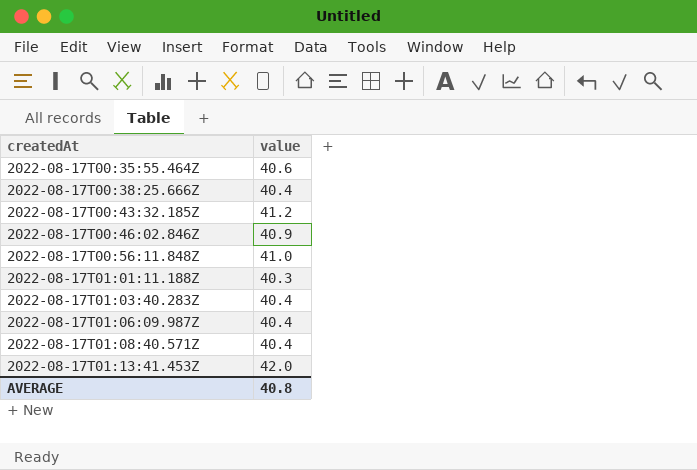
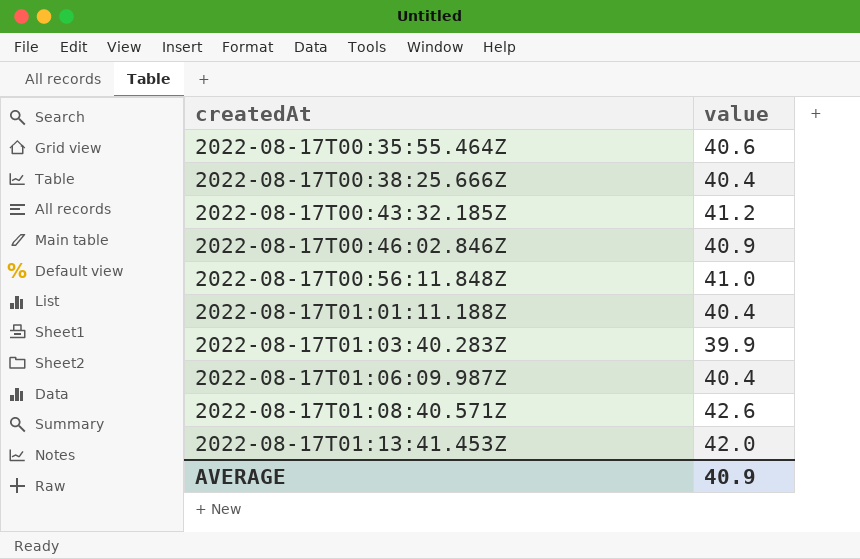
2022-08-17T01:01:11.188Z | value: 40.3 -> 40.4
2022-08-17T01:03:40.283Z | value: 40.4 -> 39.9
2022-08-17T01:08:40.571Z | value: 40.4 -> 42.6
AVERAGE | value: 40.8 -> 40.9

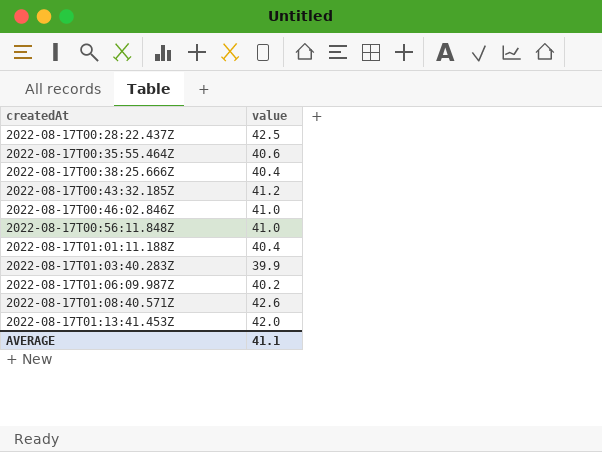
row 2022-08-17T00:28:22.437Z: none -> 42.5
2022-08-17T00:46:02.846Z | value: 40.9 -> 41.0
2022-08-17T01:06:09.987Z | value: 40.4 -> 40.2
AVERAGE | value: 40.9 -> 41.1

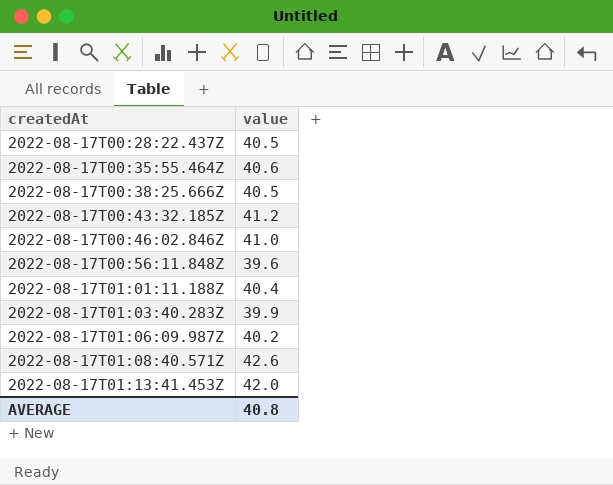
2022-08-17T00:28:22.437Z | value: 42.5 -> 40.5
2022-08-17T00:38:25.666Z | value: 40.4 -> 40.5
2022-08-17T00:56:11.848Z | value: 41.0 -> 39.6
AVERAGE | value: 41.1 -> 40.8

